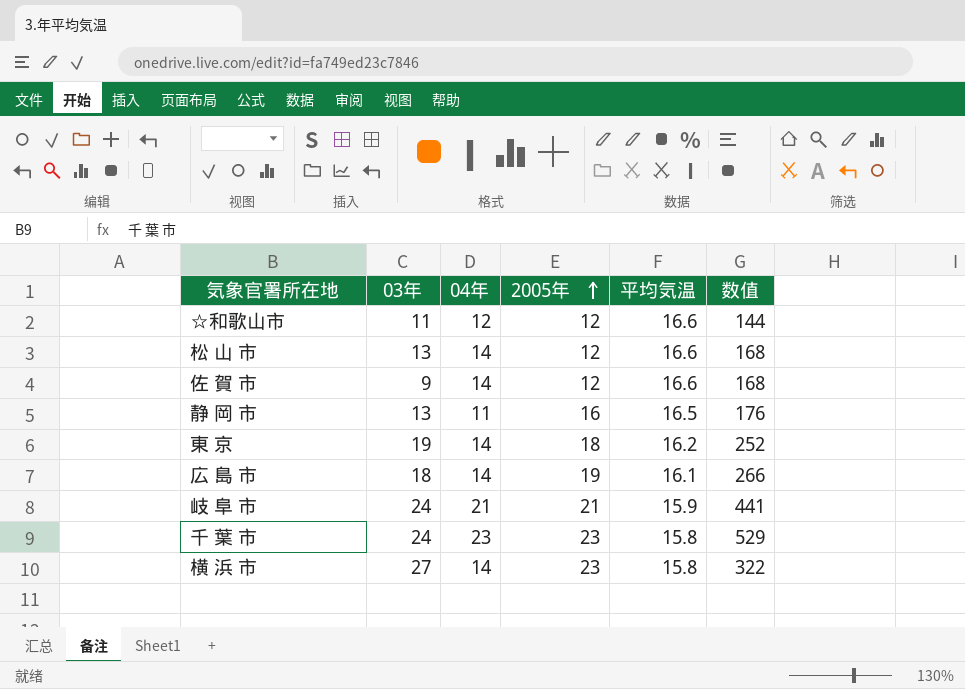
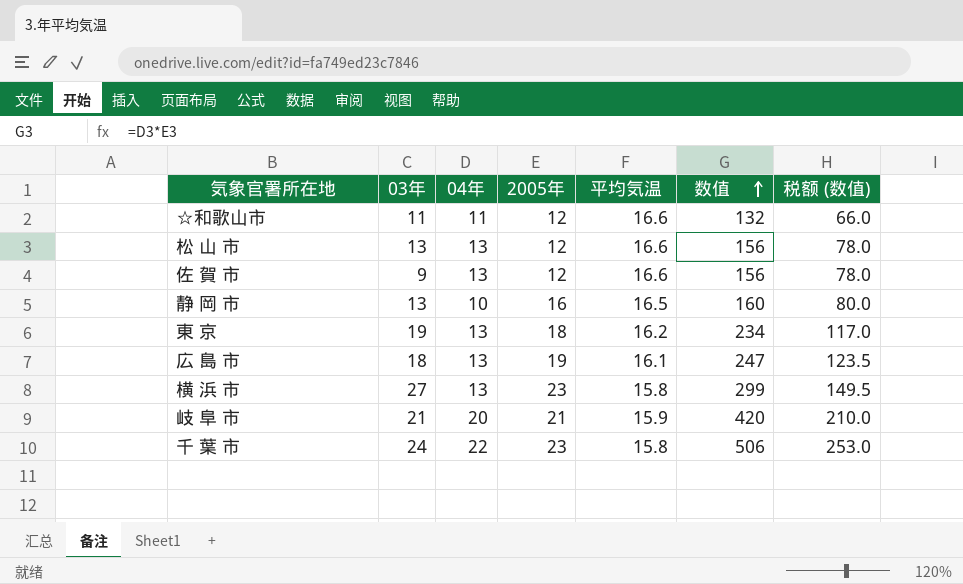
row order: 2005年 ascending -> 数值 ascending
column 税额 (数值) | formula: none -> [数值] * 0.5
☆和歌山市 | 04年: 12 -> 11
☆和歌山市 | 数值: 144 -> 132
松 山 市 | 04年: 14 -> 13
松 山 市 | 数值: 168 -> 156
佐 賀 市 | 04年: 14 -> 13
佐 賀 市 | 数值: 168 -> 156
静 岡 市 | 04年: 11 -> 10
静 岡 市 | 数值: 176 -> 160
東 京 | 04年: 14 -> 13
東 京 | 数值: 252 -> 234
広 島 市 | 04年: 14 -> 13
広 島 市 | 数值: 266 -> 247
横 浜 市 | 04年: 14 -> 13
横 浜 市 | 数值: 322 -> 299
岐 阜 市 | 03年: 24 -> 21
岐 阜 市 | 04年: 21 -> 20
岐 阜 市 | 数值: 441 -> 420
千 葉 市 | 04年: 23 -> 22
千 葉 市 | 数值: 529 -> 506

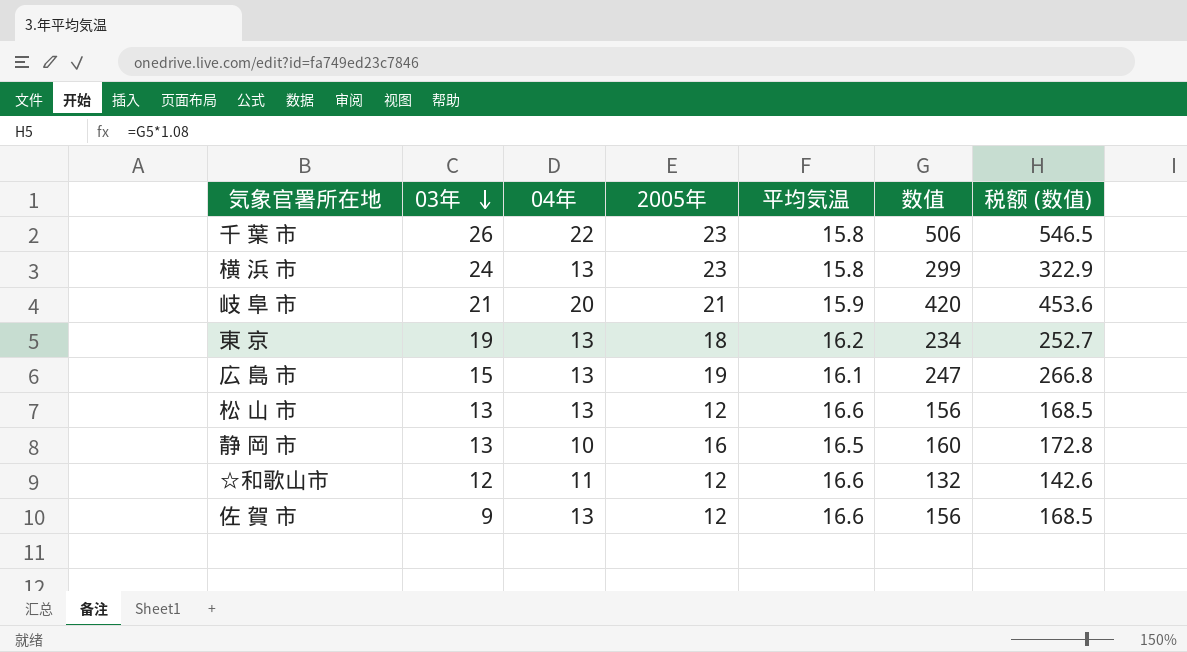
row order: 数值 ascending -> 03年 descending
column 税额 (数值) | formula: [数值] * 0.5 -> [数值] * 1.08
千 葉 市 | 03年: 24 -> 26
横 浜 市 | 03年: 27 -> 24
広 島 市 | 03年: 18 -> 15
☆和歌山市 | 03年: 11 -> 12

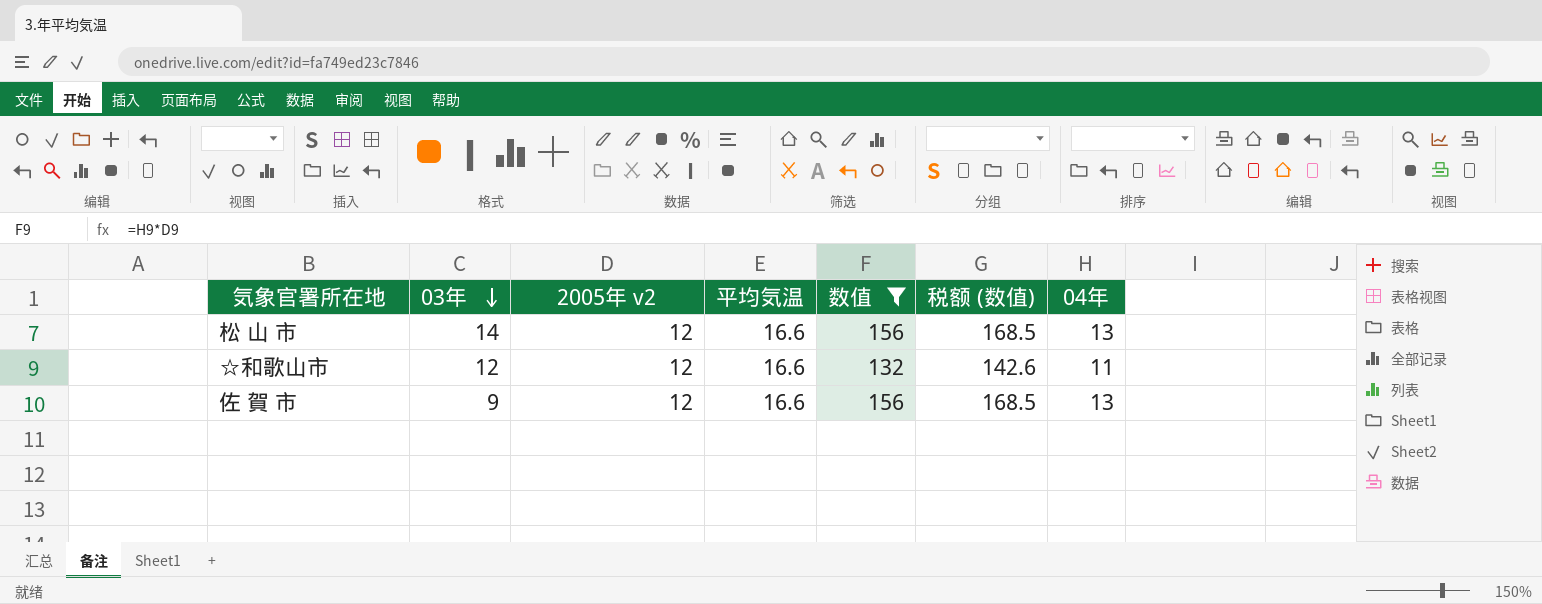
filter: none -> 数值 <= 156
column name: 2005年 -> 2005年 v2
column 04年 | position: 3 -> 7
松 山 市 | 03年: 13 -> 14

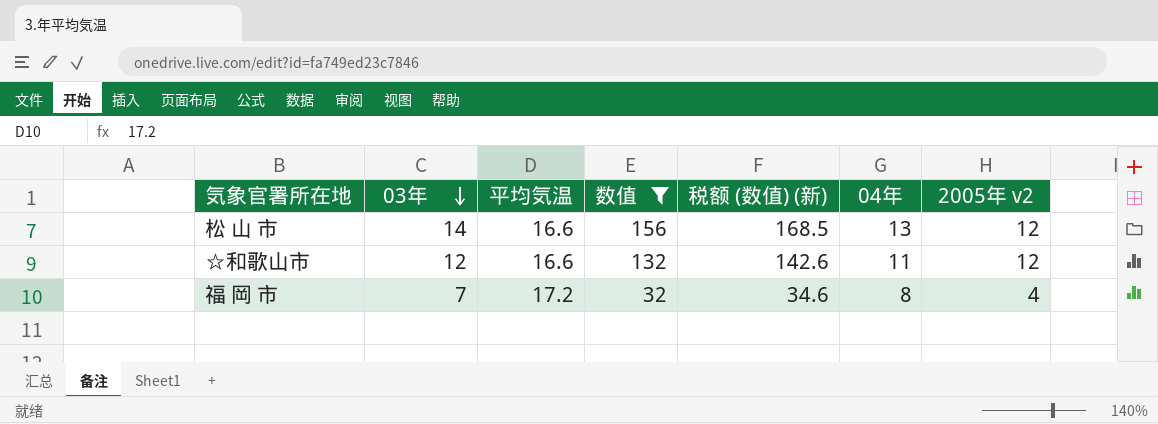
column name: 税额 (数值) -> 税额 (数值) (新)
column 2005年 v2 | position: 3 -> 7
row 佐 賀 市: 9 | 12 | 16.6 | 156 | 168.5 | 13 -> none
row 福 岡 市: none -> 7 | 17.2 | 32 | 34.6 | 8 | 4

